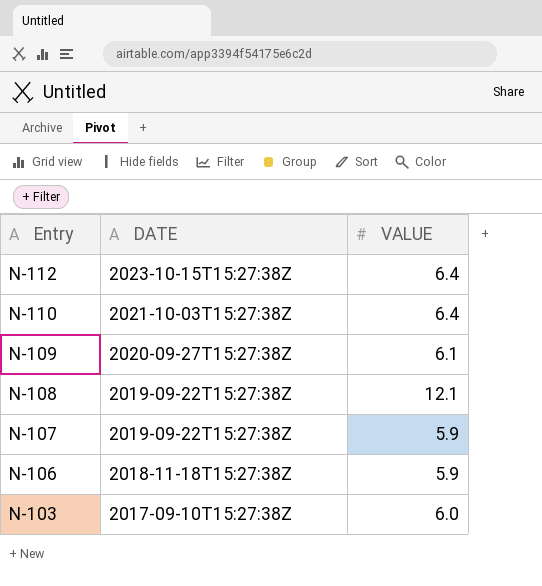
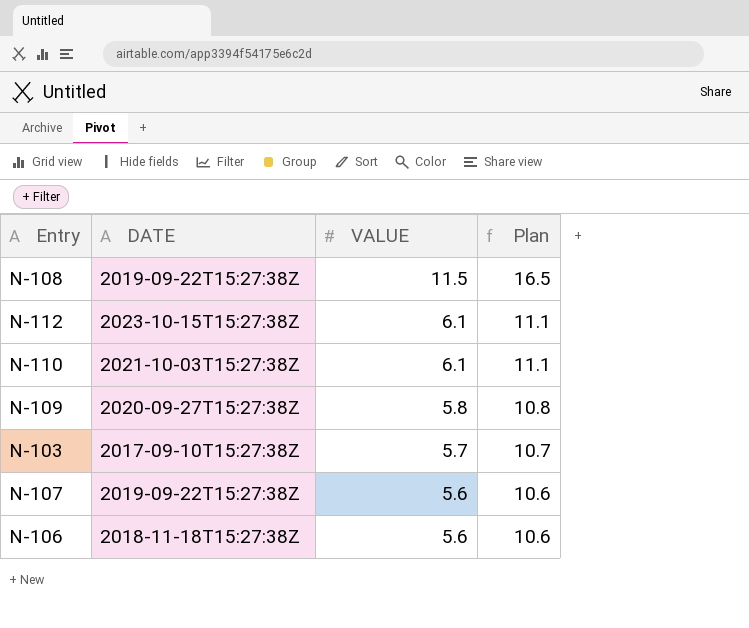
row order: Entry descending -> VALUE descending
column Plan | formula: none -> [VALUE] + 5
N-108 | VALUE: 12.1 -> 11.5
N-112 | VALUE: 6.4 -> 6.1
N-110 | VALUE: 6.4 -> 6.1
N-109 | VALUE: 6.1 -> 5.8
N-103 | VALUE: 6.0 -> 5.7
N-107 | VALUE: 5.9 -> 5.6
N-106 | VALUE: 5.9 -> 5.6

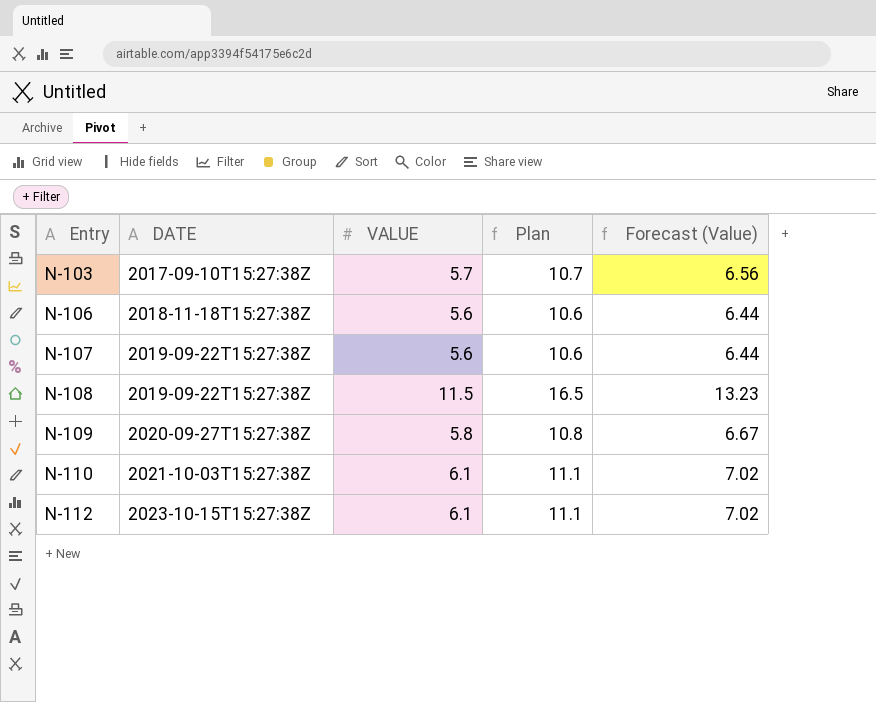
row order: VALUE descending -> Entry ascending
column Forecast (Value) | formula: none -> [VALUE] * 1.15

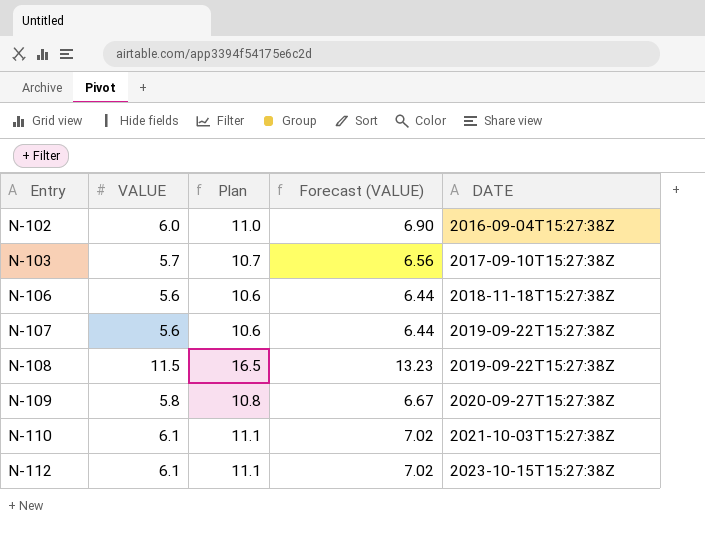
column name: Forecast (Value) -> Forecast (VALUE)
column DATE | position: 2 -> 5
row N-102: none -> 6.0 | 11.0 | 6.90 | 2016-09-04T15:27:38Z

